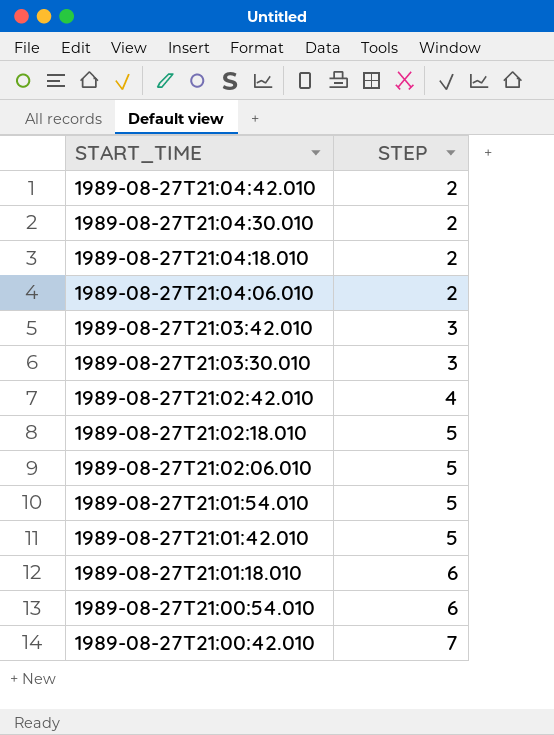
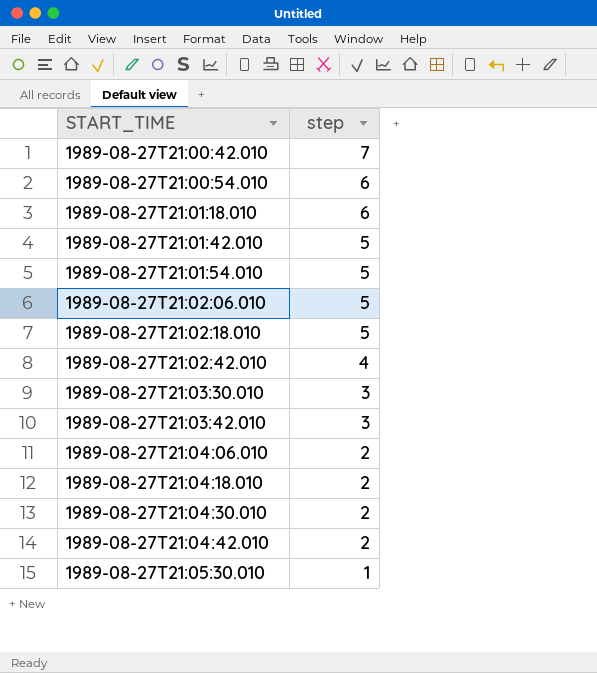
row order: START_TIME descending -> START_TIME ascending
column name: STEP -> step
row 1989-08-27T21:05:30.010: none -> 1

